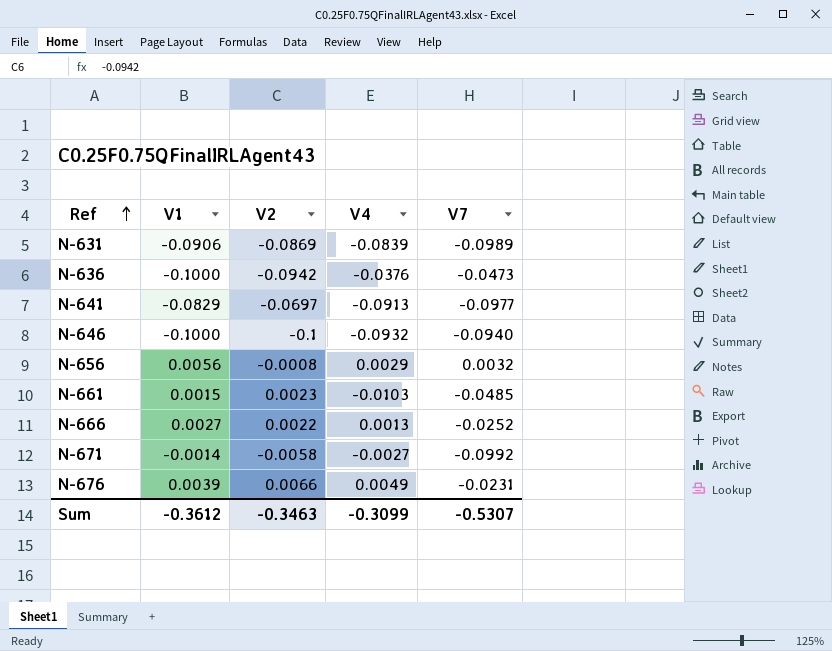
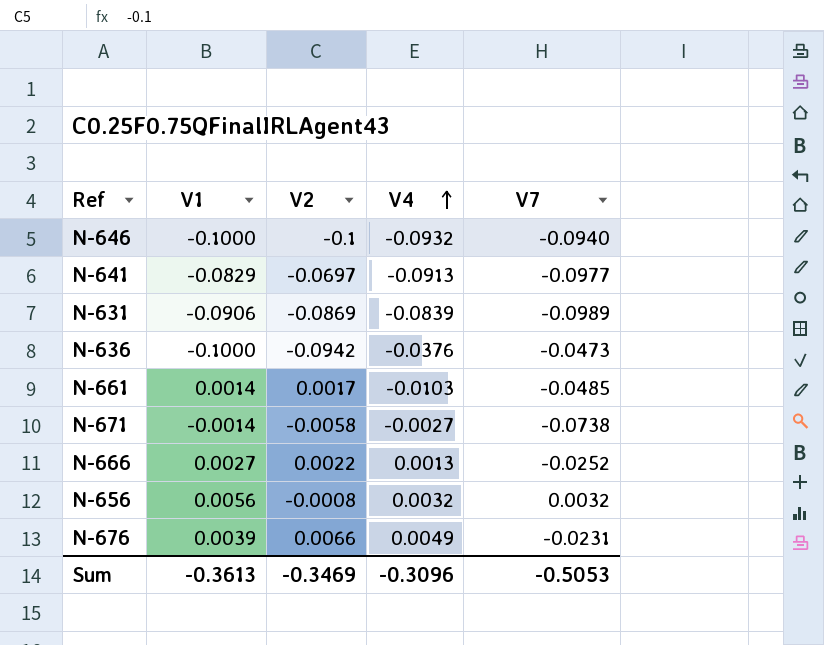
row order: Ref ascending -> V4 ascending
N-661 | V1: 0.0015 -> 0.0014
N-661 | V2: 0.0023 -> 0.0017
N-671 | V7: -0.0992 -> -0.0738
N-656 | V4: 0.0029 -> 0.0032
Sum | V1: -0.3612 -> -0.3613
Sum | V2: -0.3463 -> -0.3469
Sum | V4: -0.3099 -> -0.3096
Sum | V7: -0.5307 -> -0.5053

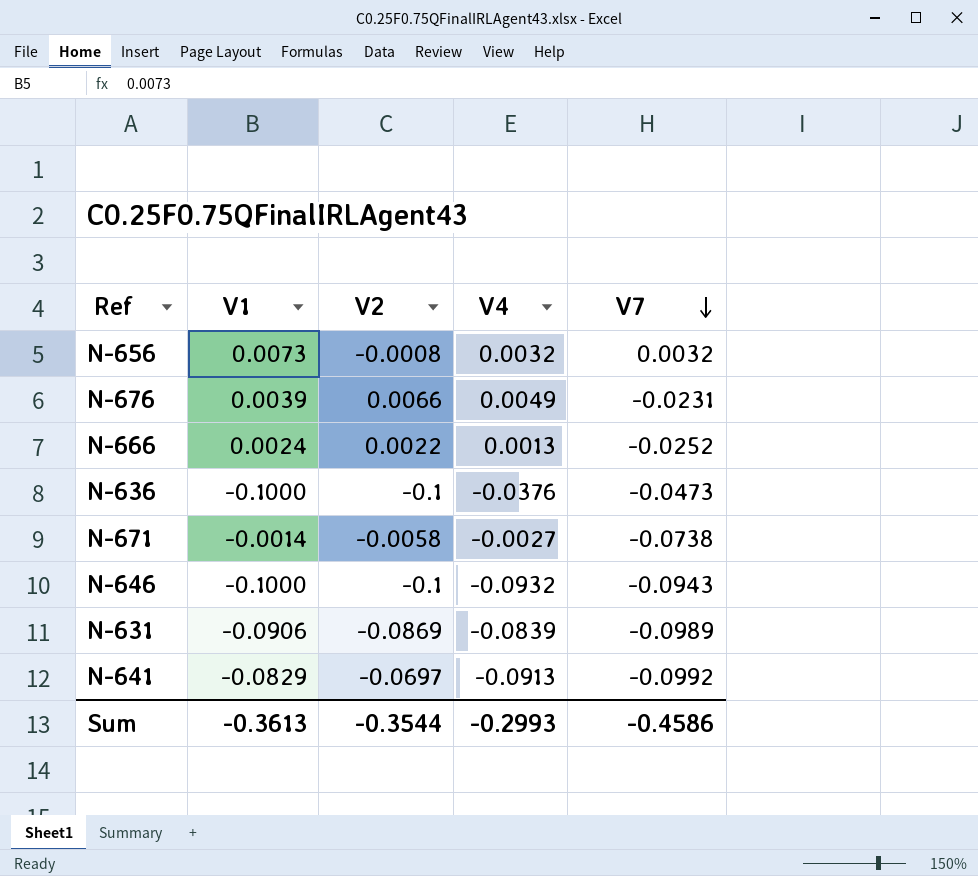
row order: V4 ascending -> V7 descending
row N-661: 0.0014 | 0.0017 | -0.0103 | -0.0485 -> none
N-656 | V1: 0.0056 -> 0.0073
N-666 | V1: 0.0027 -> 0.0024
N-636 | V2: -0.0942 -> -0.1
N-646 | V7: -0.0940 -> -0.0943
N-641 | V7: -0.0977 -> -0.0992
Sum | V2: -0.3469 -> -0.3544
Sum | V4: -0.3096 -> -0.2993
Sum | V7: -0.5053 -> -0.4586

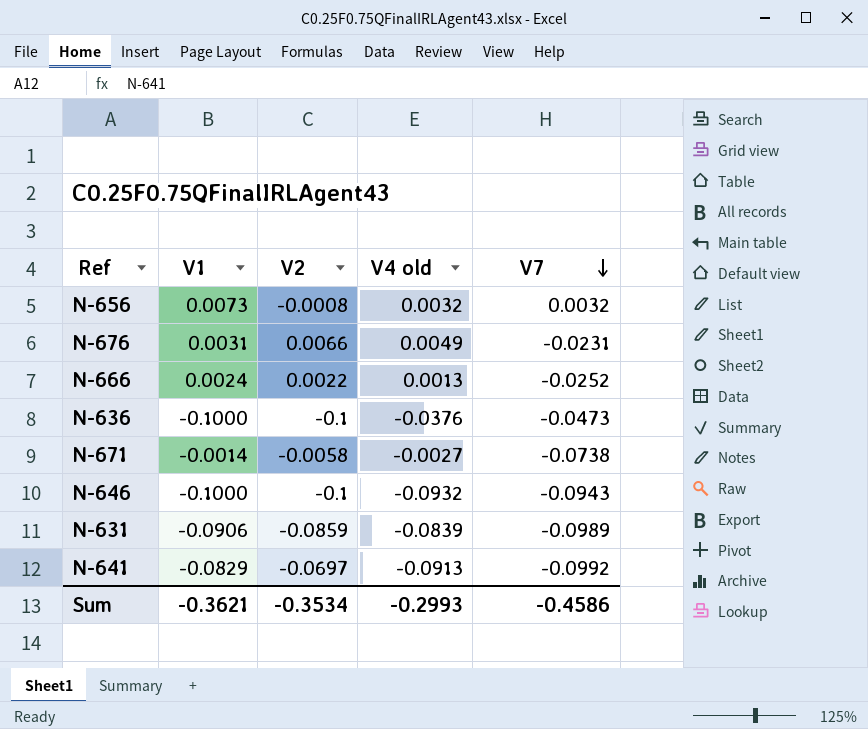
column name: V4 -> V4 old
N-676 | V1: 0.0039 -> 0.0031
N-631 | V2: -0.0869 -> -0.0859
Sum | V1: -0.3613 -> -0.3621
Sum | V2: -0.3544 -> -0.3534

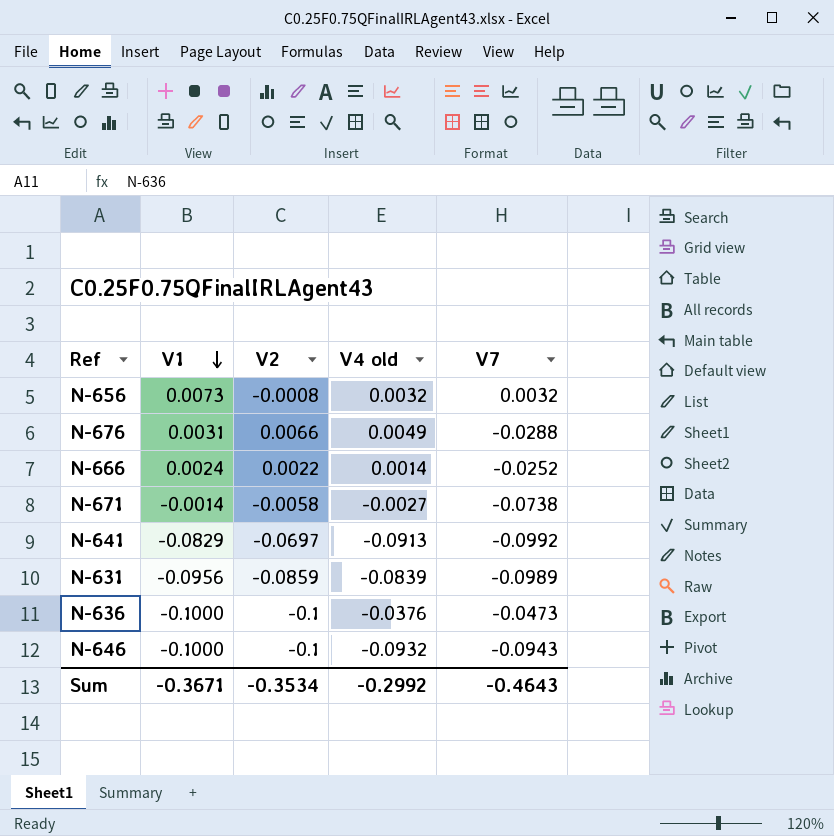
row order: V7 descending -> V1 descending
N-676 | V7: -0.0231 -> -0.0288
N-666 | V4 old: 0.0013 -> 0.0014
N-631 | V1: -0.0906 -> -0.0956
Sum | V1: -0.3621 -> -0.3671
Sum | V4 old: -0.2993 -> -0.2992
Sum | V7: -0.4586 -> -0.4643

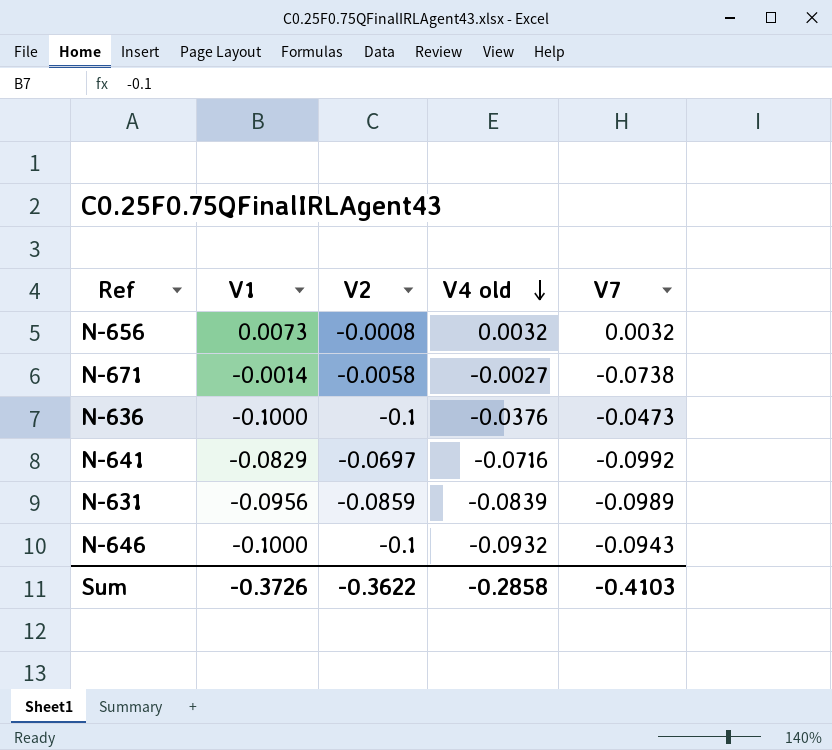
row order: V1 descending -> V4 old descending
row N-676: 0.0031 | 0.0066 | 0.0049 | -0.0288 -> none
row N-666: 0.0024 | 0.0022 | 0.0014 | -0.0252 -> none
N-641 | V4 old: -0.0913 -> -0.0716
Sum | V1: -0.3671 -> -0.3726
Sum | V2: -0.3534 -> -0.3622
Sum | V4 old: -0.2992 -> -0.2858
Sum | V7: -0.4643 -> -0.4103

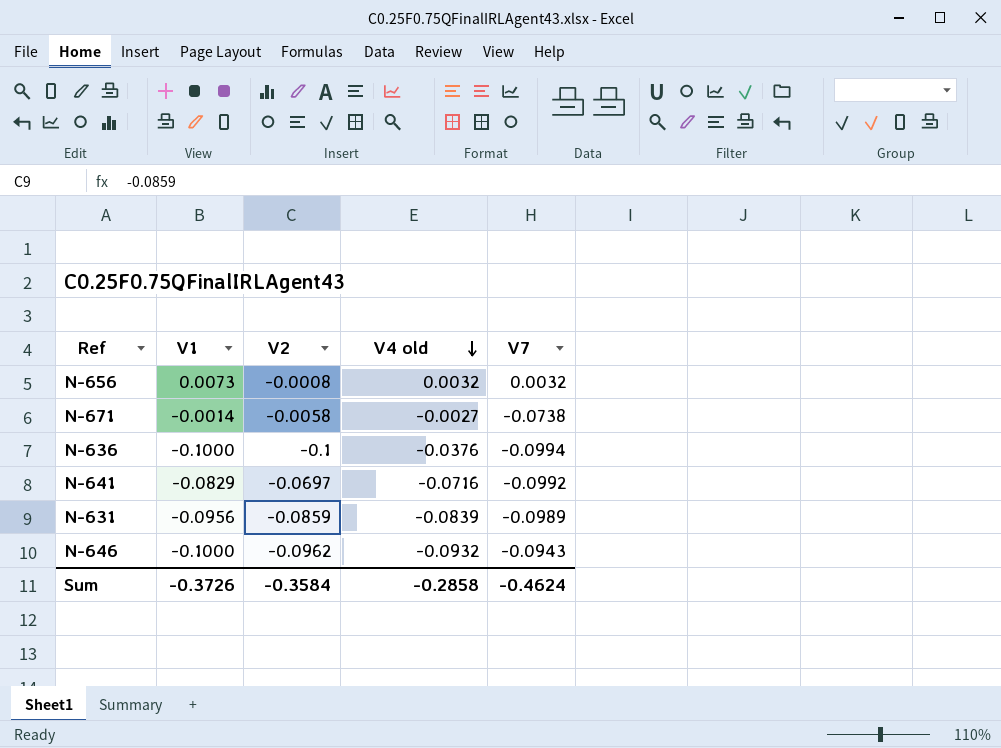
N-636 | V7: -0.0473 -> -0.0994
N-646 | V2: -0.1 -> -0.0962
Sum | V2: -0.3622 -> -0.3584
Sum | V7: -0.4103 -> -0.4624

